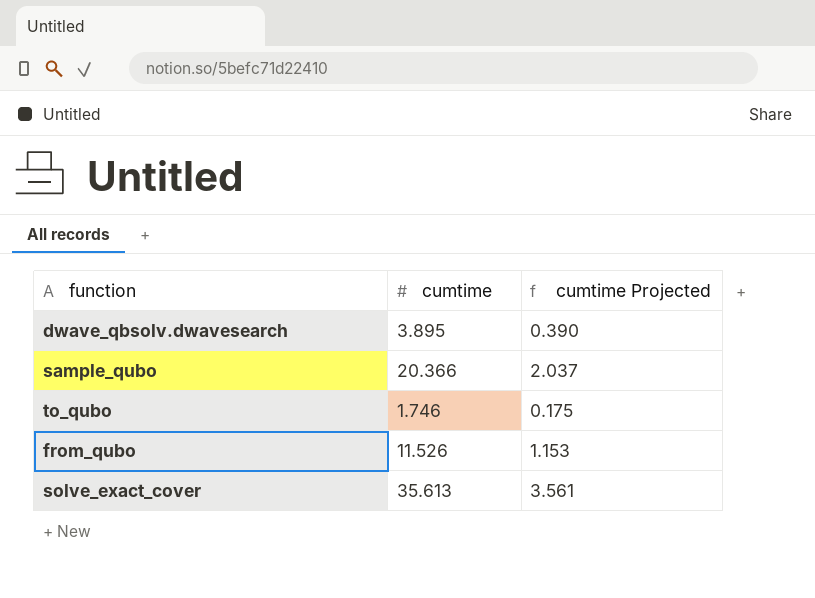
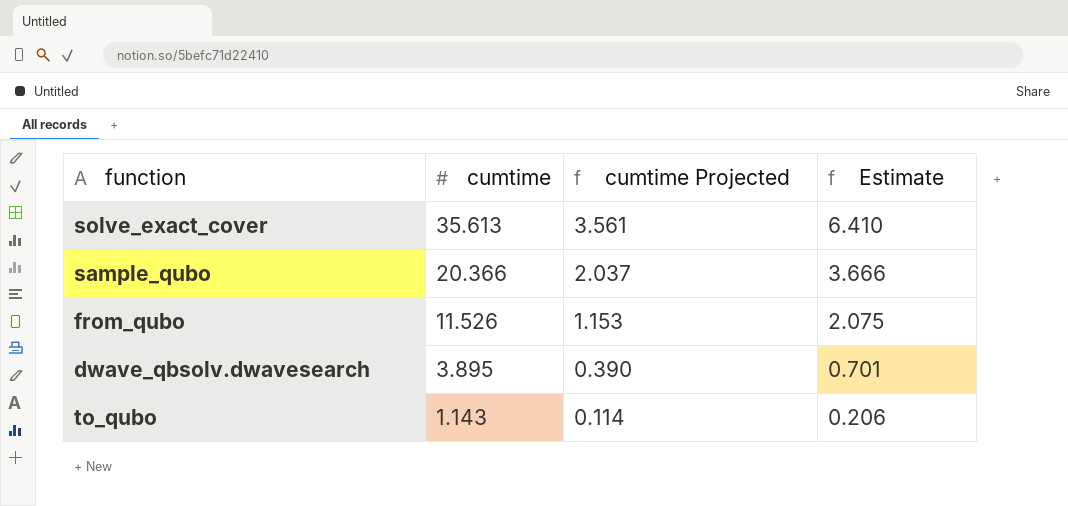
row order: none -> cumtime descending
column Estimate | formula: none -> [cumtime] * 0.18
to_qubo | cumtime: 1.746 -> 1.143
to_qubo | cumtime Projected: 0.175 -> 0.114

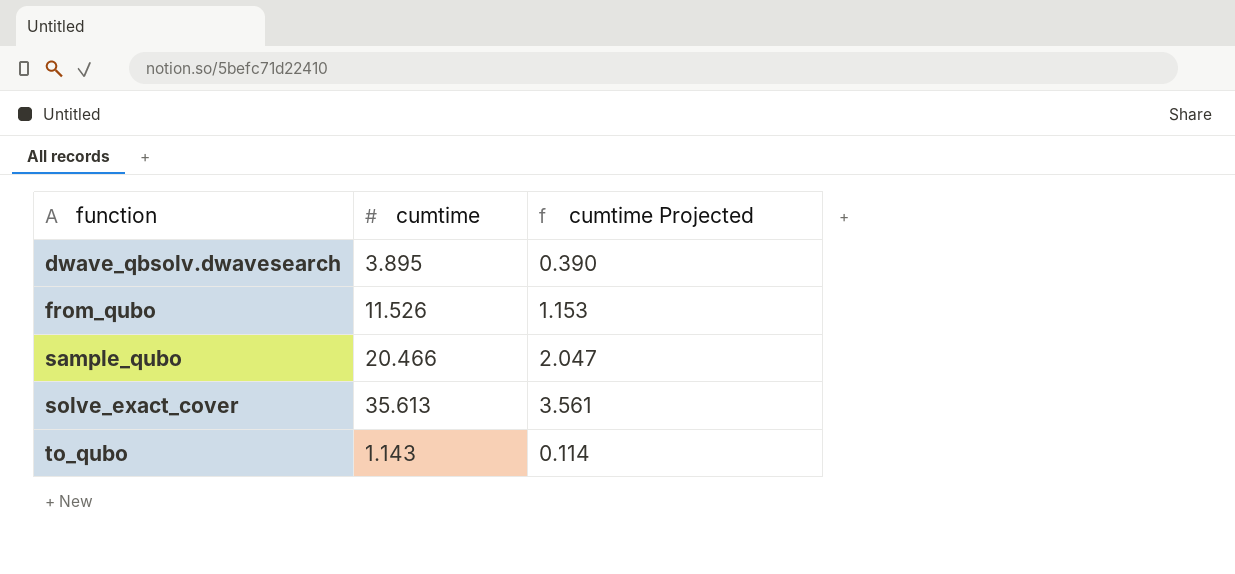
row order: cumtime descending -> function ascending
column Estimate | formula: [cumtime] * 0.18 -> none
sample_qubo | cumtime: 20.366 -> 20.466
sample_qubo | cumtime Projected: 2.037 -> 2.047

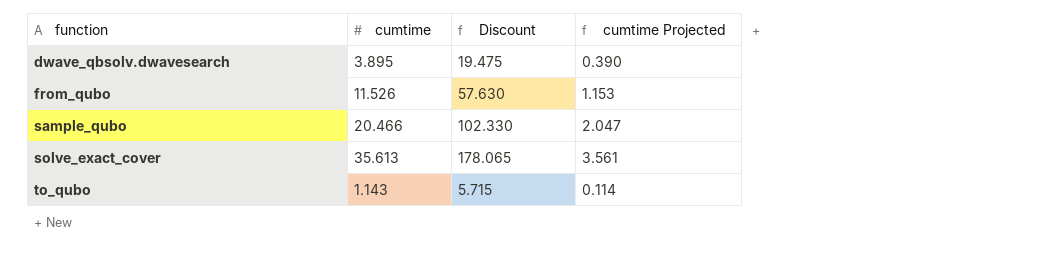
column Discount | formula: none -> [cumtime] * 5

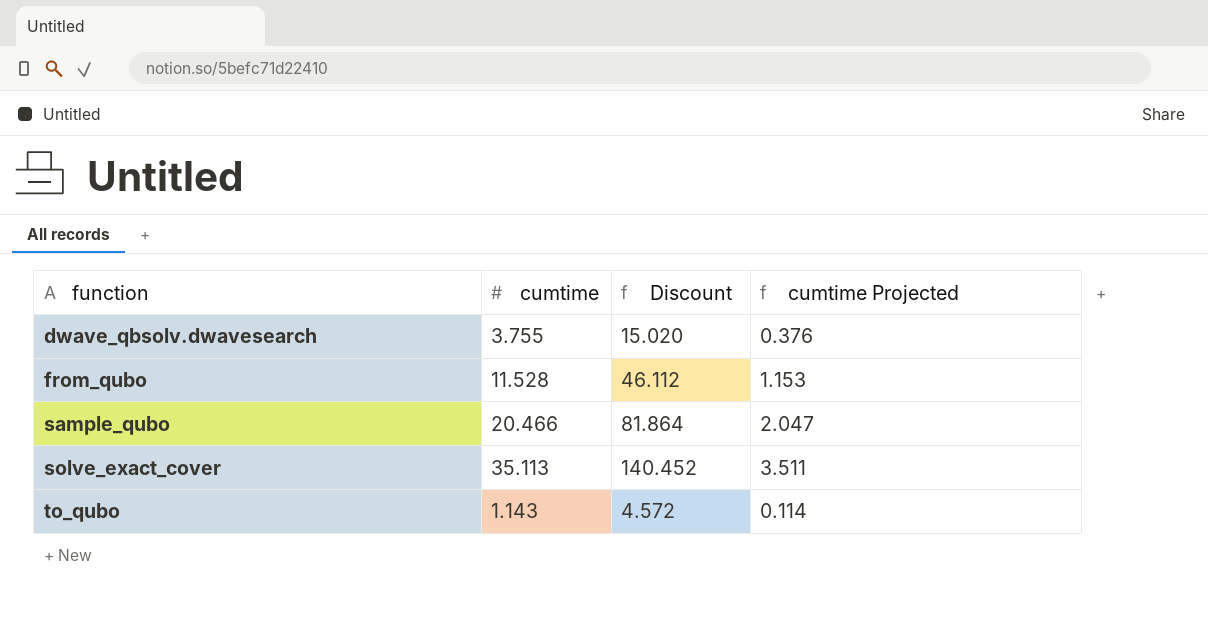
column Discount | formula: [cumtime] * 5 -> [cumtime] * 4
dwave_qbsolv.dwavesearch | cumtime: 3.895 -> 3.755
dwave_qbsolv.dwavesearch | cumtime Projected: 0.390 -> 0.376
from_qubo | cumtime: 11.526 -> 11.528
solve_exact_cover | cumtime: 35.613 -> 35.113
solve_exact_cover | cumtime Projected: 3.561 -> 3.511

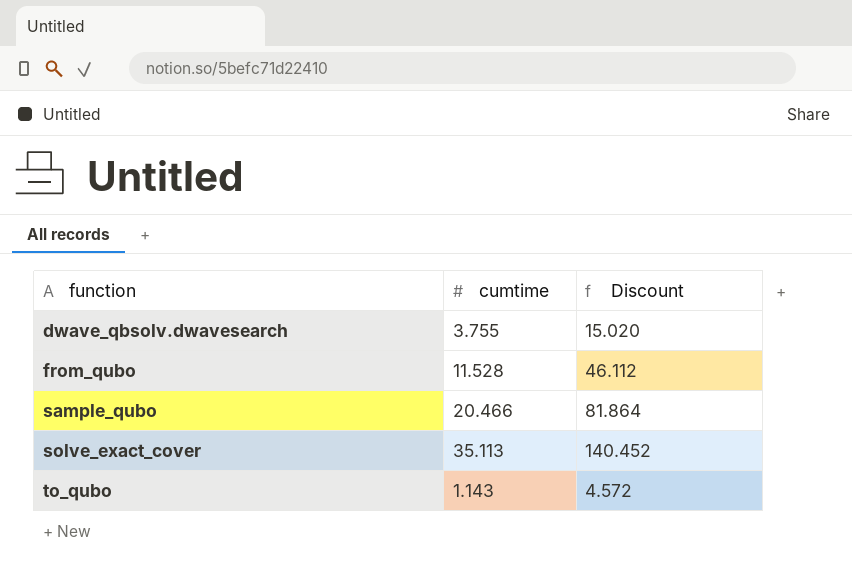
column cumtime Projected | formula: [cumtime] * 0.1 -> none

